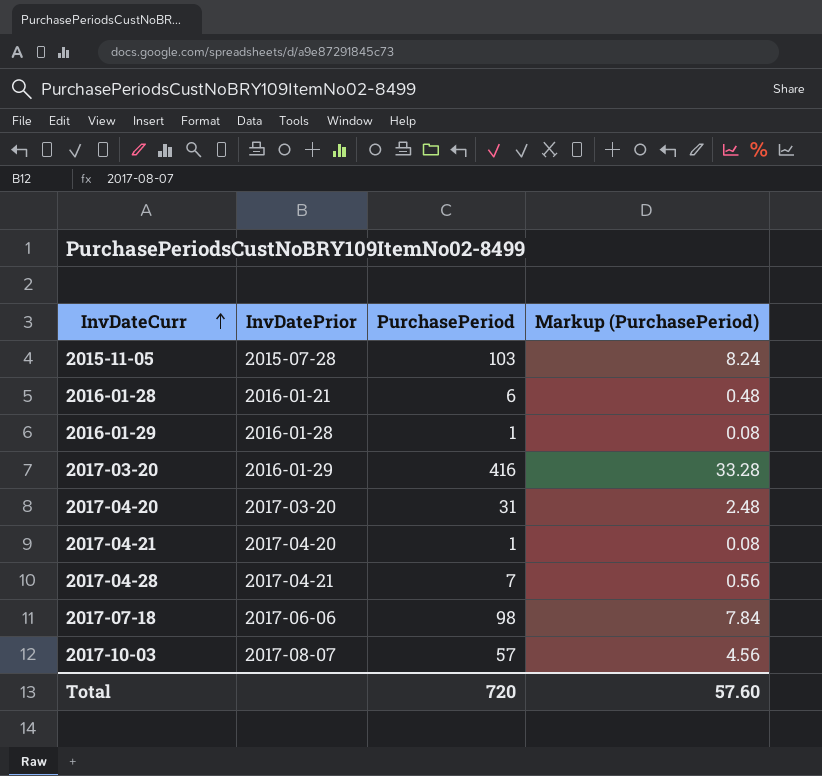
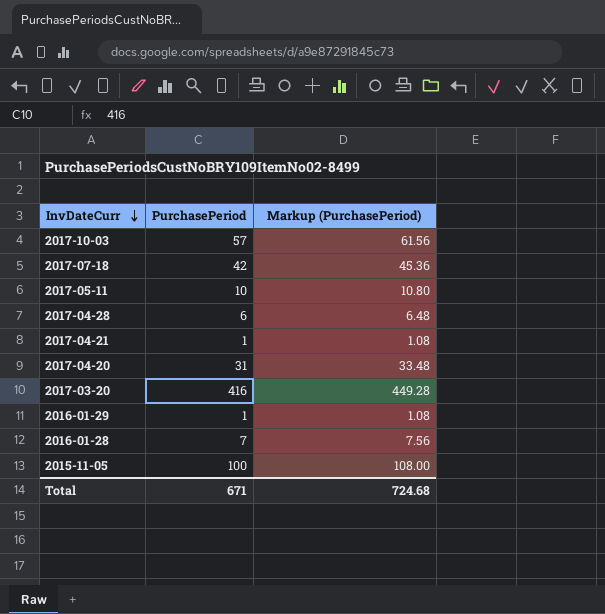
row order: InvDateCurr ascending -> InvDateCurr descending
column InvDatePrior | position: 2 -> none
column Markup (PurchasePeriod) | formula: [PurchasePeriod] * 0.08 -> [PurchasePeriod] * 1.08
2017-07-18 | PurchasePeriod: 98 -> 42
row 2017-05-11: none -> 10 | 10.80
2017-04-28 | PurchasePeriod: 7 -> 6
2016-01-28 | PurchasePeriod: 6 -> 7
2015-11-05 | PurchasePeriod: 103 -> 100
Total | PurchasePeriod: 720 -> 671
Total | Markup (PurchasePeriod): 57.60 -> 724.68

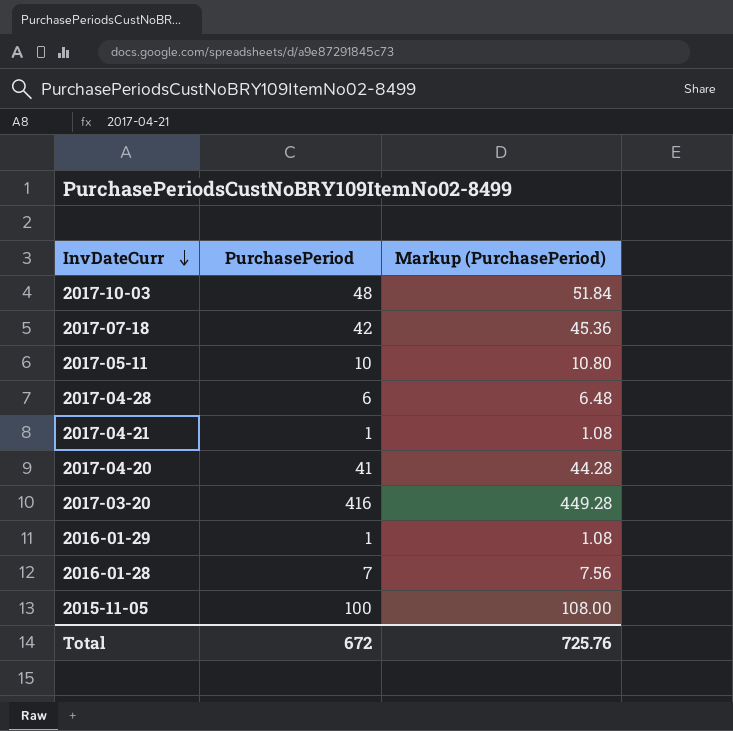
2017-10-03 | PurchasePeriod: 57 -> 48
2017-10-03 | Markup (PurchasePeriod): 61.56 -> 51.84
2017-04-20 | PurchasePeriod: 31 -> 41
2017-04-20 | Markup (PurchasePeriod): 33.48 -> 44.28
Total | PurchasePeriod: 671 -> 672
Total | Markup (PurchasePeriod): 724.68 -> 725.76

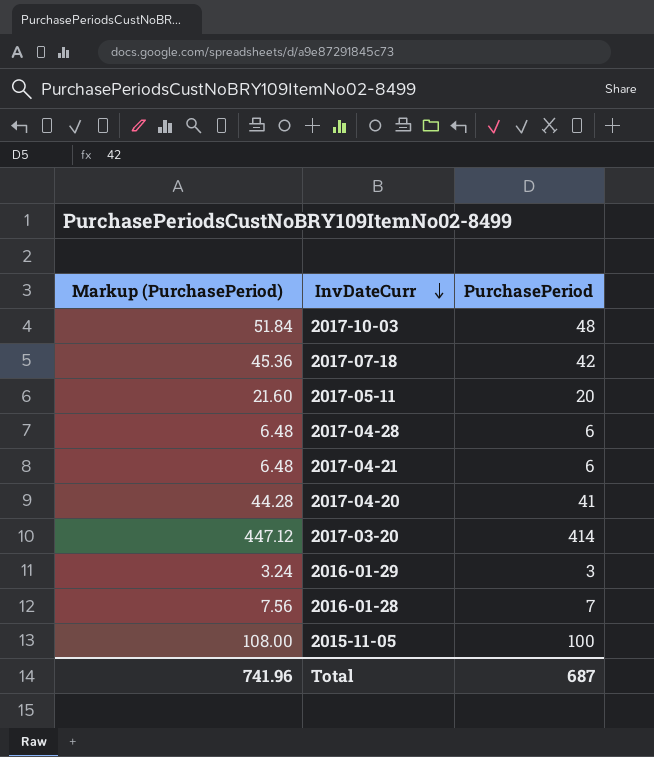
column Markup (PurchasePeriod) | position: 3 -> 1
2017-05-11 | Markup (PurchasePeriod): 10.80 -> 21.60
2017-05-11 | PurchasePeriod: 10 -> 20
2017-04-21 | Markup (PurchasePeriod): 1.08 -> 6.48
2017-04-21 | PurchasePeriod: 1 -> 6
2017-03-20 | Markup (PurchasePeriod): 449.28 -> 447.12
2017-03-20 | PurchasePeriod: 416 -> 414
2016-01-29 | Markup (PurchasePeriod): 1.08 -> 3.24
2016-01-29 | PurchasePeriod: 1 -> 3
Total | Markup (PurchasePeriod): 725.76 -> 741.96
Total | PurchasePeriod: 672 -> 687

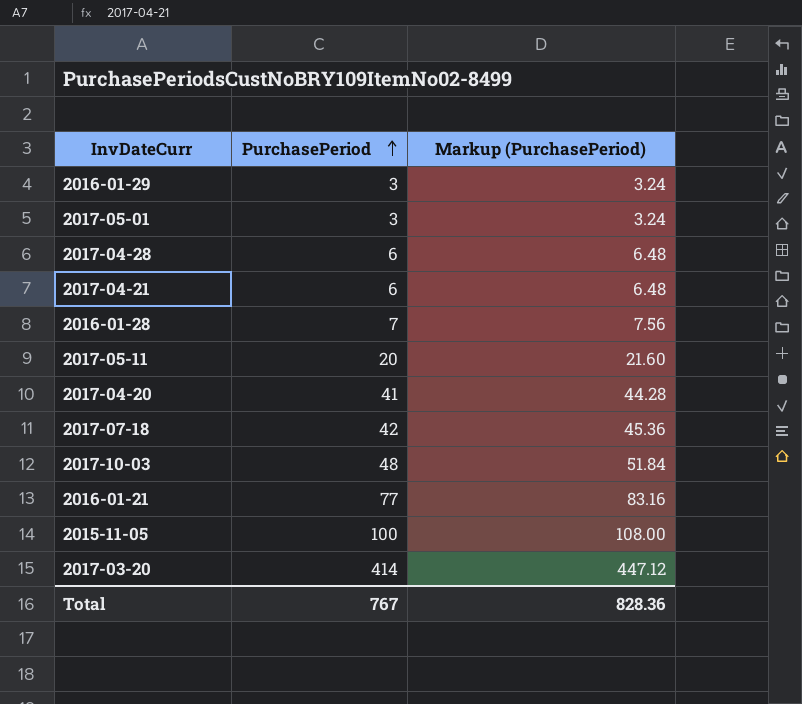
row order: InvDateCurr descending -> PurchasePeriod ascending
column Markup (PurchasePeriod) | position: 1 -> 3
row 2017-05-01: none -> 3 | 3.24
row 2016-01-21: none -> 77 | 83.16
Total | PurchasePeriod: 687 -> 767
Total | Markup (PurchasePeriod): 741.96 -> 828.36

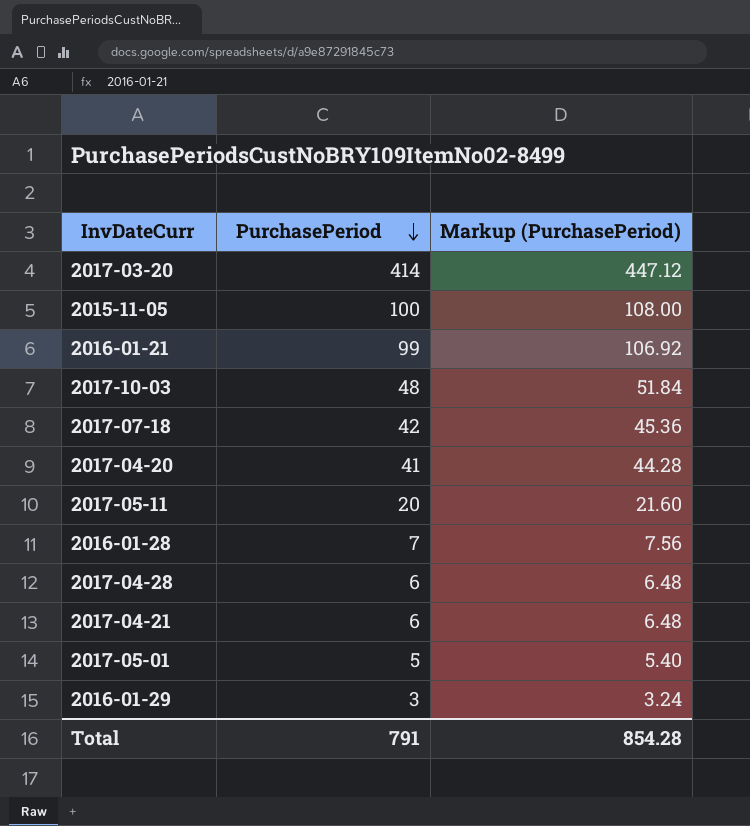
row order: PurchasePeriod ascending -> PurchasePeriod descending
2016-01-21 | PurchasePeriod: 77 -> 99
2016-01-21 | Markup (PurchasePeriod): 83.16 -> 106.92
2017-05-01 | PurchasePeriod: 3 -> 5
2017-05-01 | Markup (PurchasePeriod): 3.24 -> 5.40
Total | PurchasePeriod: 767 -> 791
Total | Markup (PurchasePeriod): 828.36 -> 854.28

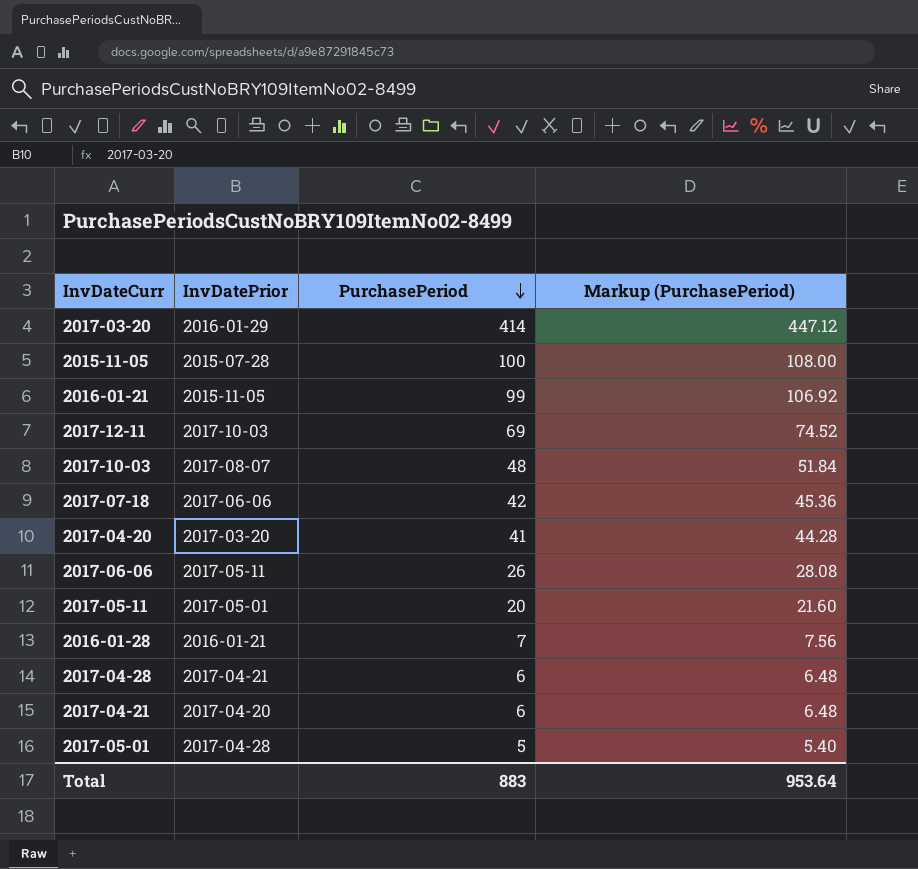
column InvDatePrior | position: none -> 2
row 2016-01-29: 3 | 3.24 -> none
row 2017-12-11: none -> 2017-10-03 | 69 | 74.52
row 2017-06-06: none -> 2017-05-11 | 26 | 28.08
Total | PurchasePeriod: 791 -> 883
Total | Markup (PurchasePeriod): 854.28 -> 953.64

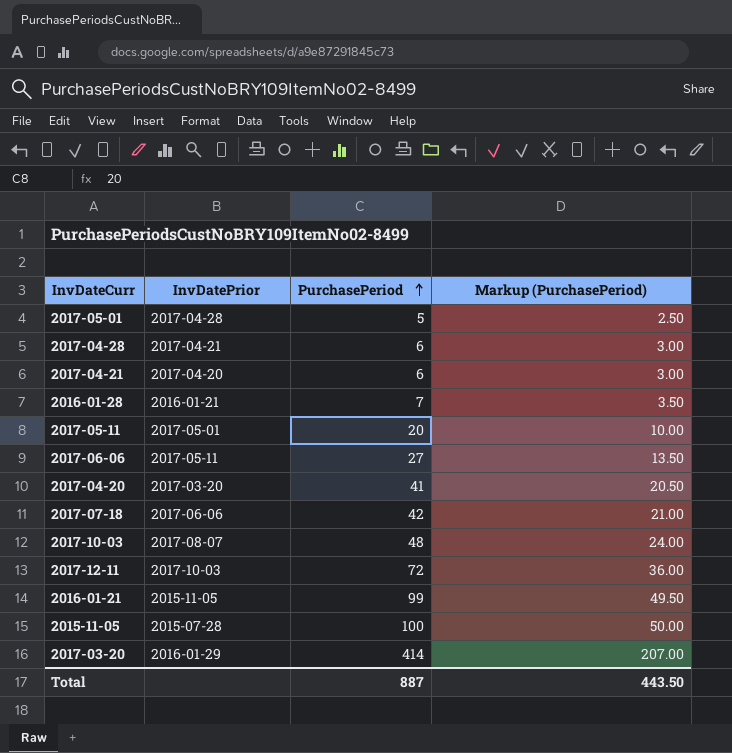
row order: PurchasePeriod descending -> PurchasePeriod ascending
column Markup (PurchasePeriod) | formula: [PurchasePeriod] * 1.08 -> [PurchasePeriod] * 0.5
2017-06-06 | PurchasePeriod: 26 -> 27
2017-12-11 | PurchasePeriod: 69 -> 72
Total | PurchasePeriod: 883 -> 887
Total | Markup (PurchasePeriod): 953.64 -> 443.50

